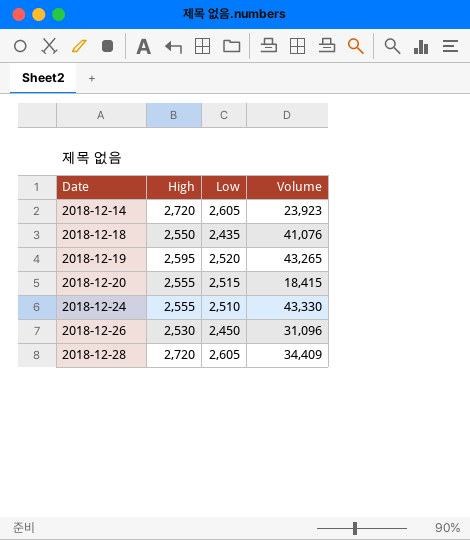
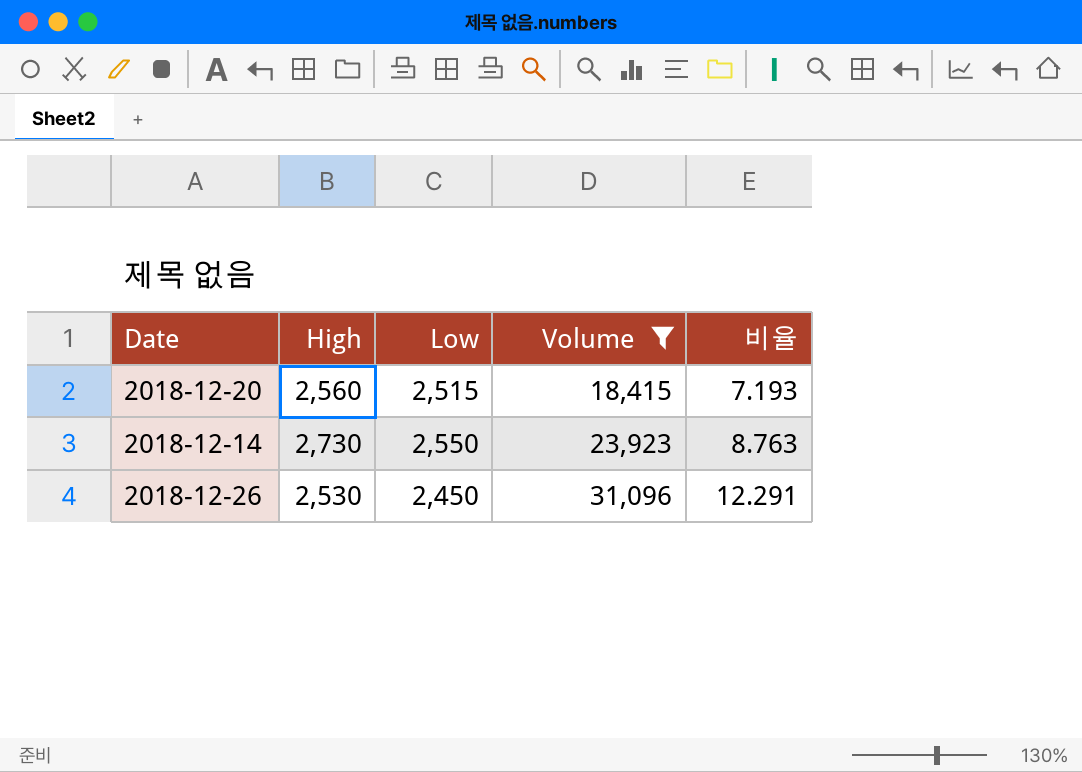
filter: none -> Volume <= 31,096
row order: Date ascending -> Volume ascending
column 비율 | formula: none -> [Volume] / [High]
2018-12-20 | High: 2,555 -> 2,560
2018-12-14 | High: 2,720 -> 2,730
2018-12-14 | Low: 2,605 -> 2,550

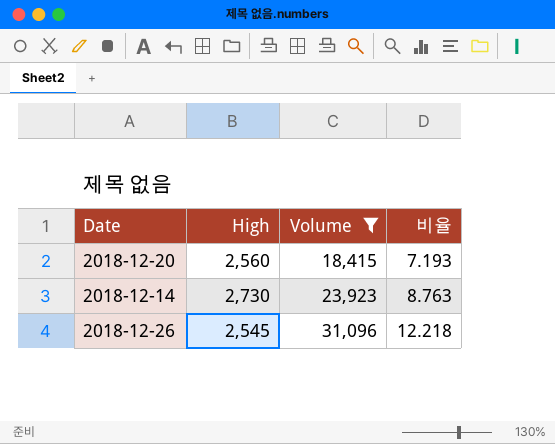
column Low | position: 3 -> none
2018-12-26 | High: 2,530 -> 2,545
2018-12-26 | 비율: 12.291 -> 12.218

